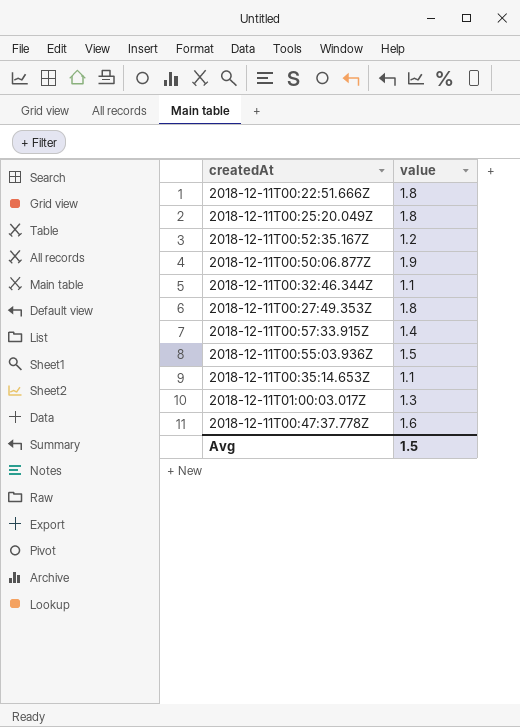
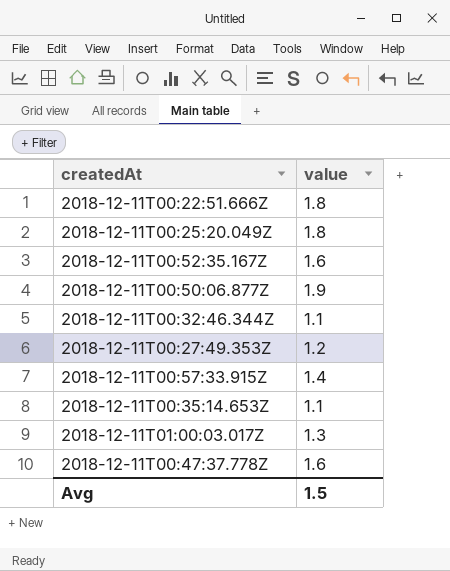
row 2018-12-11T00:55:03.936Z: 1.5 -> none
2018-12-11T00:52:35.167Z | value: 1.2 -> 1.6
2018-12-11T00:27:49.353Z | value: 1.8 -> 1.2

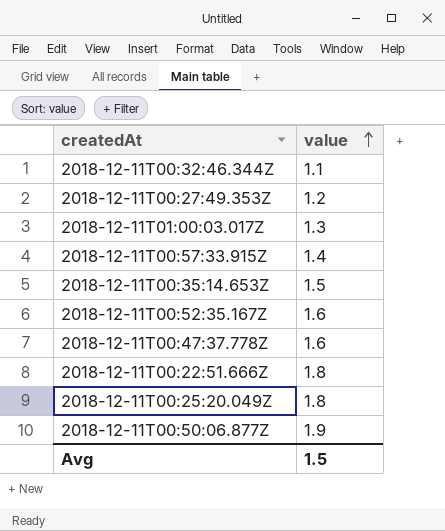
row order: none -> value ascending
2018-12-11T00:35:14.653Z | value: 1.1 -> 1.5

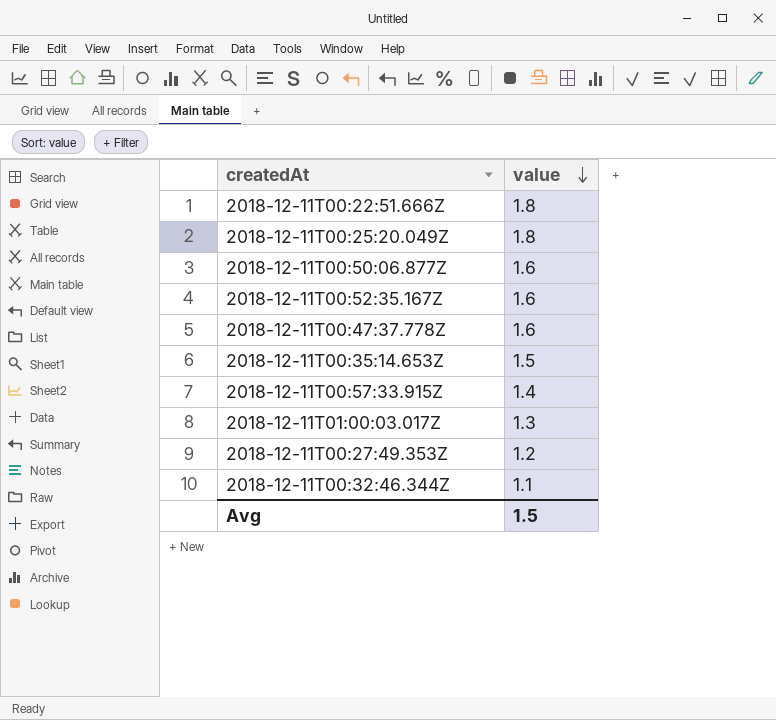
row order: value ascending -> value descending
2018-12-11T00:50:06.877Z | value: 1.9 -> 1.6

